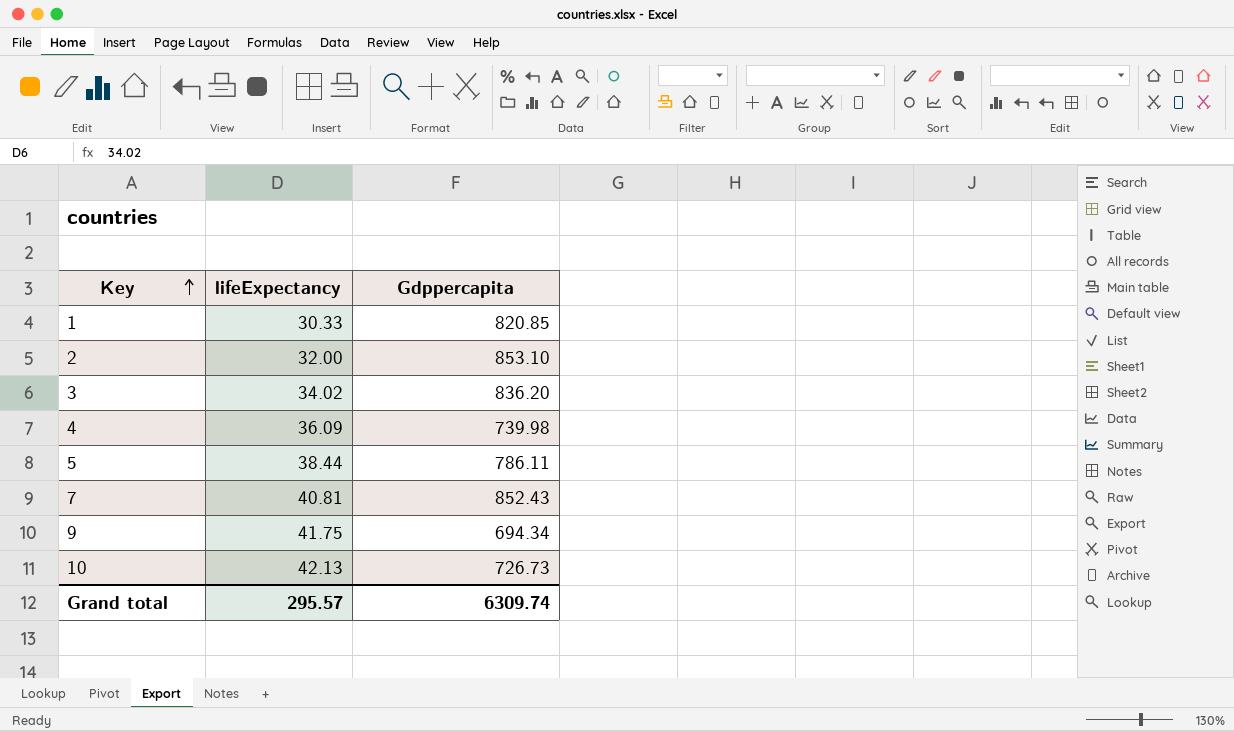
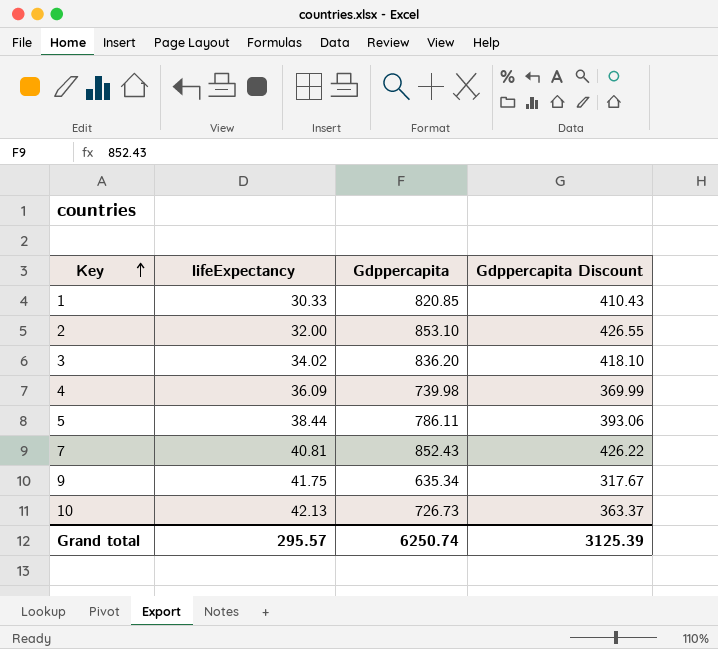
column Gdppercapita Discount | formula: none -> [Gdppercapita] * 0.5
9 | Gdppercapita: 694.34 -> 635.34
Grand total | Gdppercapita: 6309.74 -> 6250.74

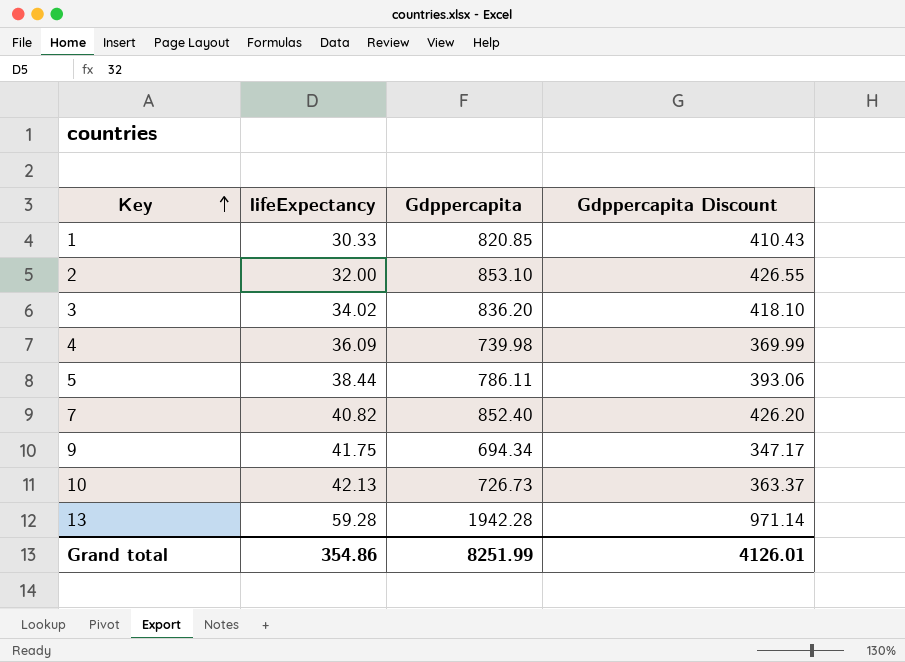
7 | lifeExpectancy: 40.81 -> 40.82
7 | Gdppercapita: 852.43 -> 852.40
7 | Gdppercapita Discount: 426.22 -> 426.20
9 | Gdppercapita: 635.34 -> 694.34
9 | Gdppercapita Discount: 317.67 -> 347.17
row 13: none -> 59.28 | 1942.28 | 971.14
Grand total | lifeExpectancy: 295.57 -> 354.86
Grand total | Gdppercapita: 6250.74 -> 8251.99
Grand total | Gdppercapita Discount: 3125.39 -> 4126.01

